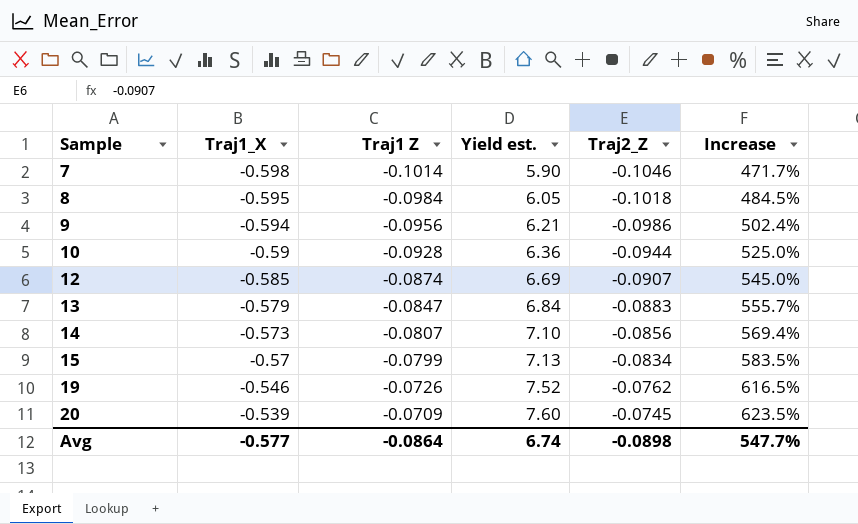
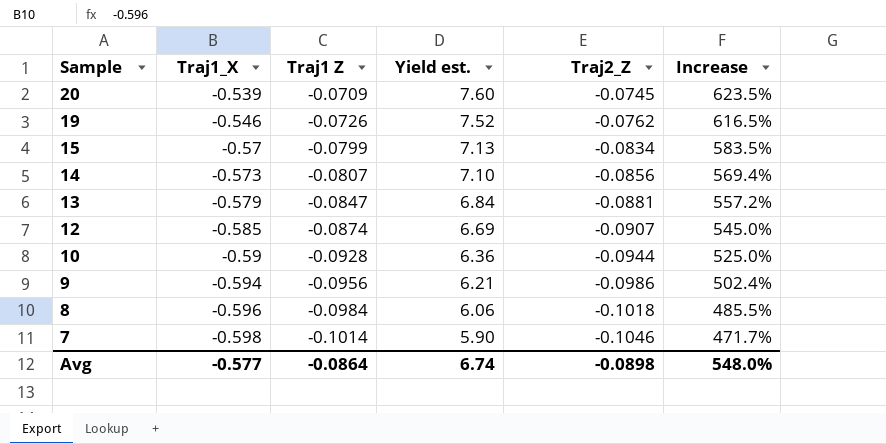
row order: Sample ascending -> Sample descending
13 | Traj2_Z: -0.0883 -> -0.0881
13 | Increase: 555.7% -> 557.2%
8 | Traj1_X: -0.595 -> -0.596
8 | Yield est.: 6.05 -> 6.06
8 | Increase: 484.5% -> 485.5%
Avg | Increase: 547.7% -> 548.0%

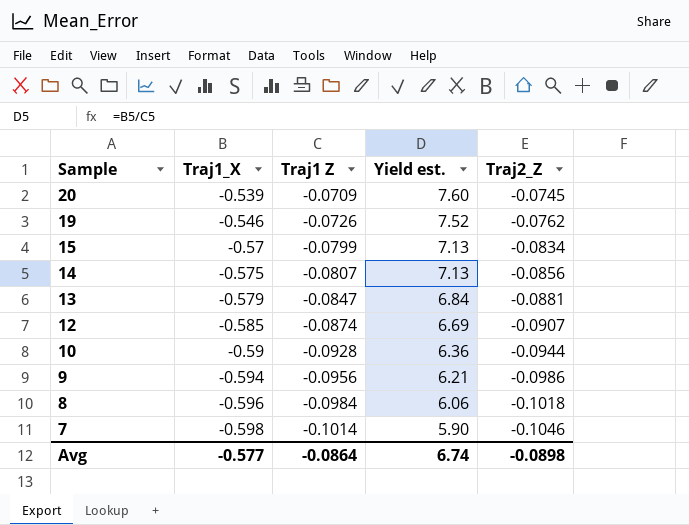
column Increase | formula: ([Traj1_X] - [Traj2_Z]) / [Traj2_Z] -> none
14 | Traj1_X: -0.573 -> -0.575
14 | Yield est.: 7.10 -> 7.13

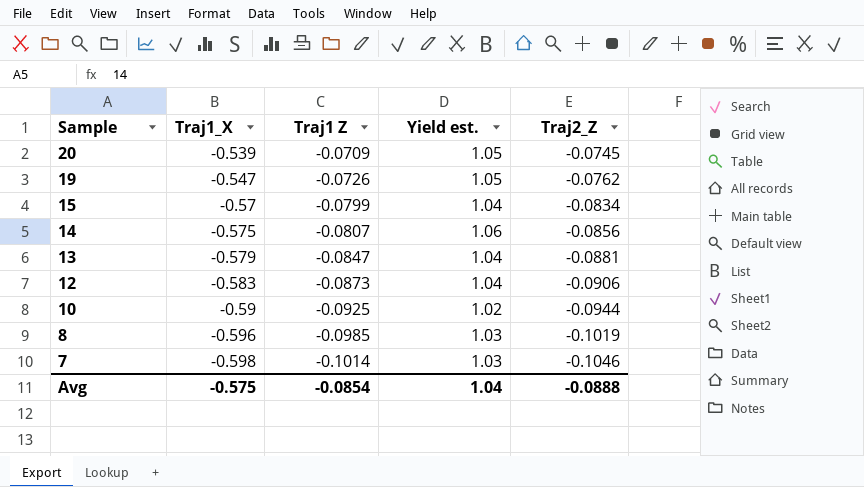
column Yield est. | formula: [Traj1_X] / [Traj1 Z] -> [Traj2_Z] / [Traj1 Z]
row 9: -0.594 | -0.0956 | 6.21 | -0.0986 -> none
19 | Traj1_X: -0.546 -> -0.547
12 | Traj1_X: -0.585 -> -0.583
12 | Traj1 Z: -0.0874 -> -0.0873
12 | Traj2_Z: -0.0907 -> -0.0906
10 | Traj1 Z: -0.0928 -> -0.0925
8 | Traj1 Z: -0.0984 -> -0.0985
8 | Traj2_Z: -0.1018 -> -0.1019
Avg | Traj1_X: -0.577 -> -0.575
Avg | Traj1 Z: -0.0864 -> -0.0854
Avg | Yield est.: 6.74 -> 1.04
Avg | Traj2_Z: -0.0898 -> -0.0888

